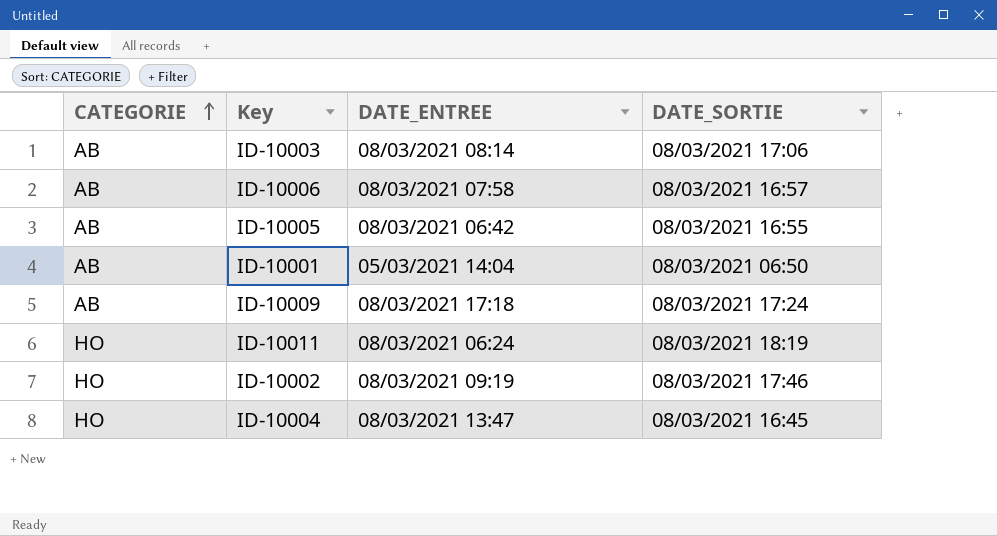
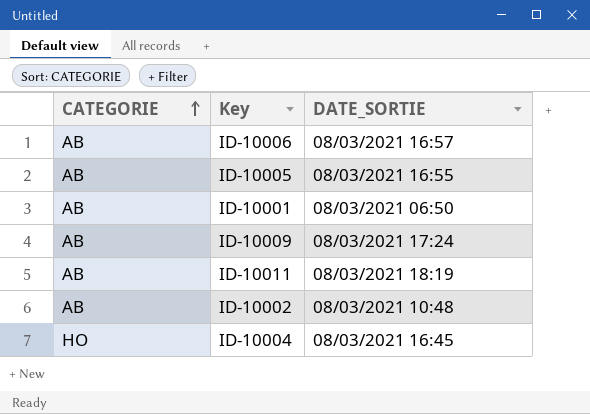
column DATE_ENTREE | position: 3 -> none
row ID-10003: AB | 08/03/2021 08:14 | 08/03/2021 17:06 -> none
ID-10011 | CATEGORIE: HO -> AB
ID-10002 | CATEGORIE: HO -> AB
ID-10002 | DATE_SORTIE: 08/03/2021 17:46 -> 08/03/2021 10:48

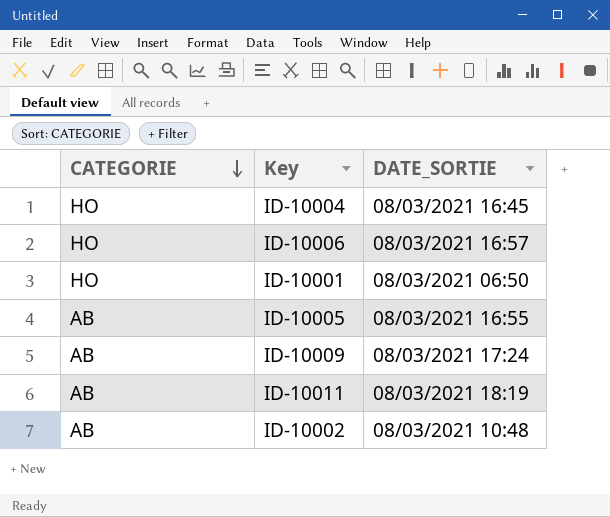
row order: CATEGORIE ascending -> CATEGORIE descending
ID-10006 | CATEGORIE: AB -> HO
ID-10001 | CATEGORIE: AB -> HO

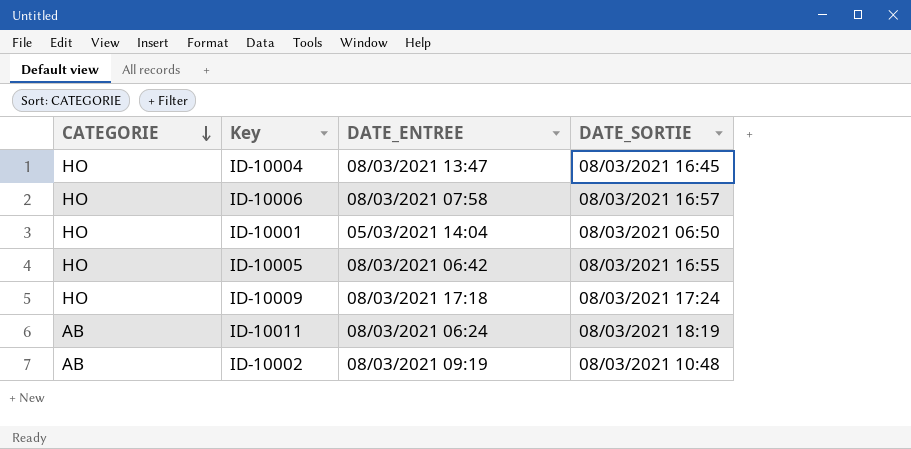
column DATE_ENTREE | position: none -> 3
ID-10005 | CATEGORIE: AB -> HO
ID-10009 | CATEGORIE: AB -> HO

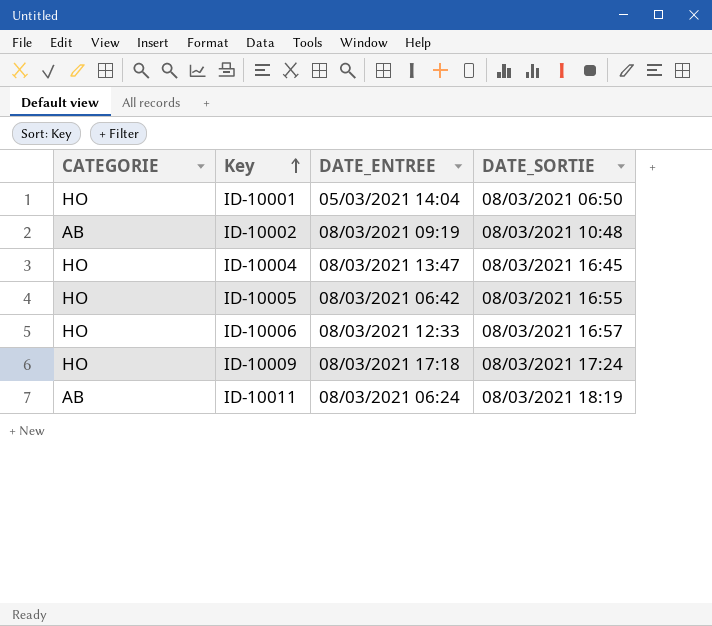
row order: CATEGORIE descending -> Key ascending
ID-10006 | DATE_ENTREE: 08/03/2021 07:58 -> 08/03/2021 12:33

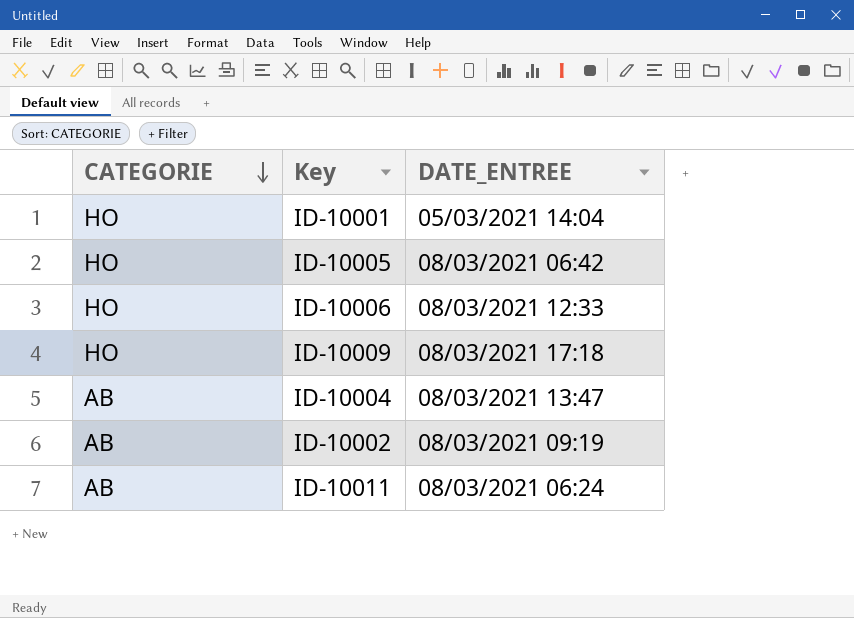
row order: Key ascending -> CATEGORIE descending
column DATE_SORTIE | position: 4 -> none
ID-10004 | CATEGORIE: HO -> AB

